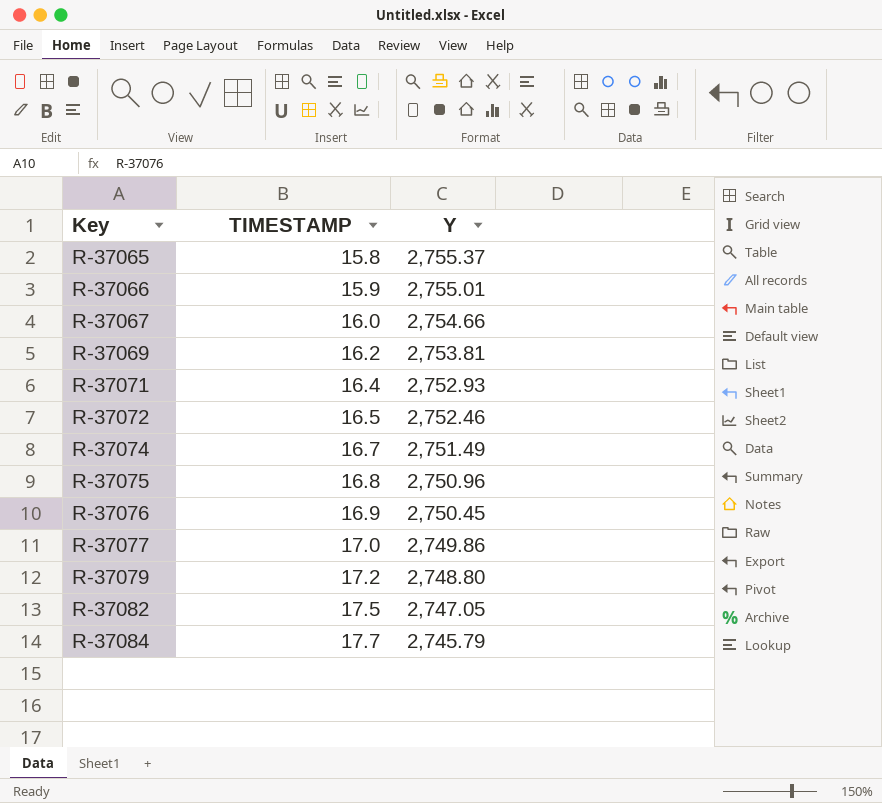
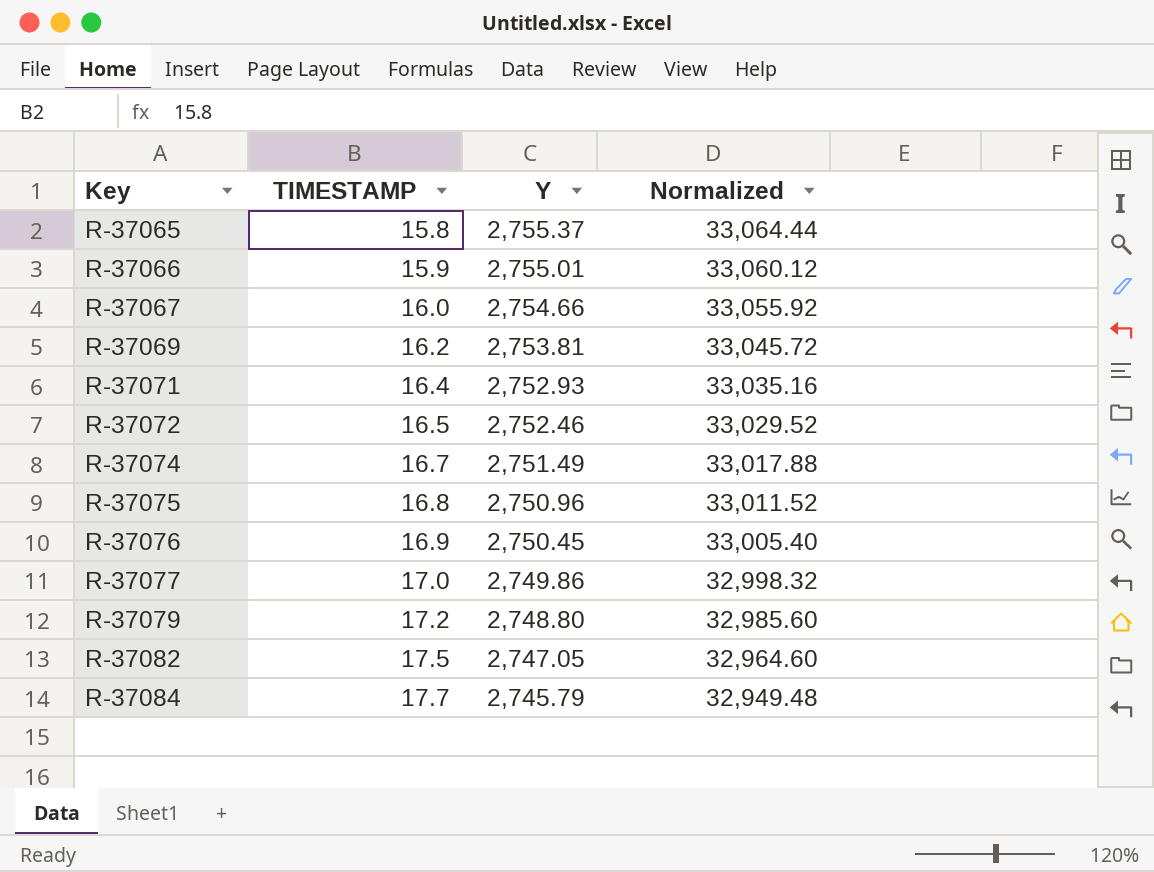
column Normalized | formula: none -> [Y] * 12

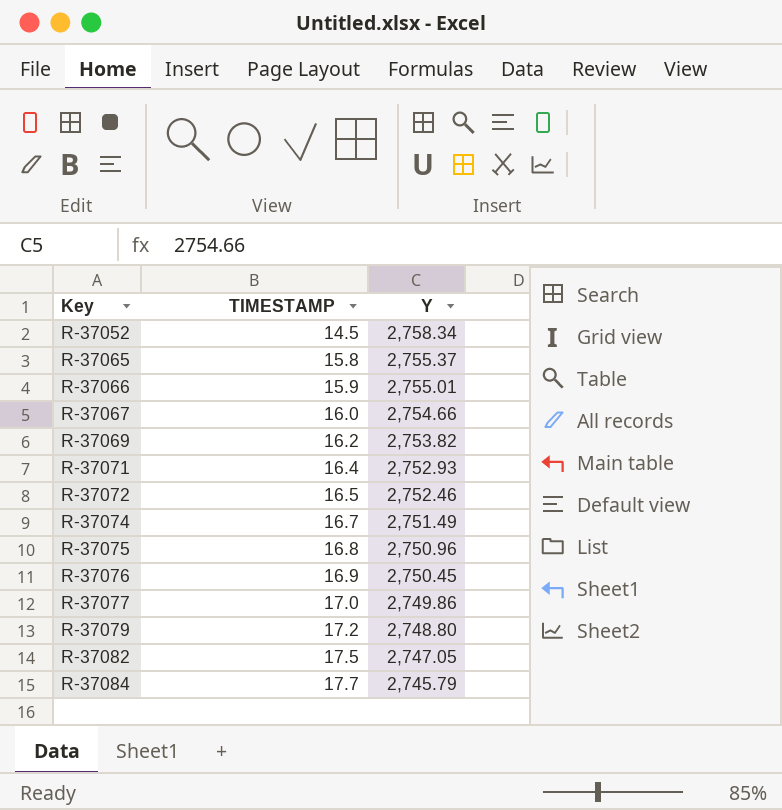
column Normalized | formula: [Y] * 12 -> none
row R-37052: none -> 14.5 | 2,758.34
R-37069 | Y: 2,753.81 -> 2,753.82

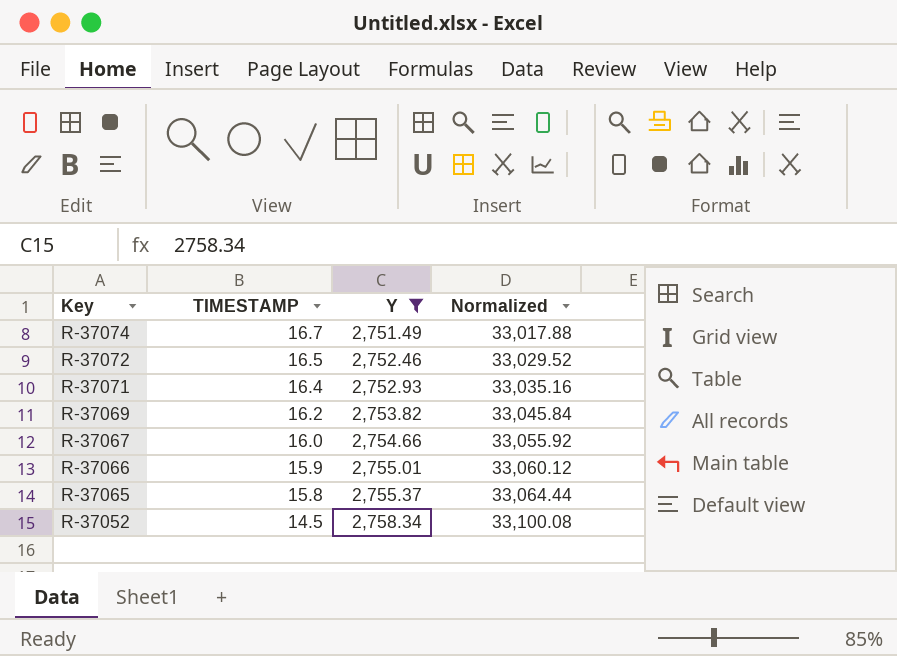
filter: none -> Y >= 2,751.49
row order: Key ascending -> Key descending
column Normalized | formula: none -> [Y] * 12

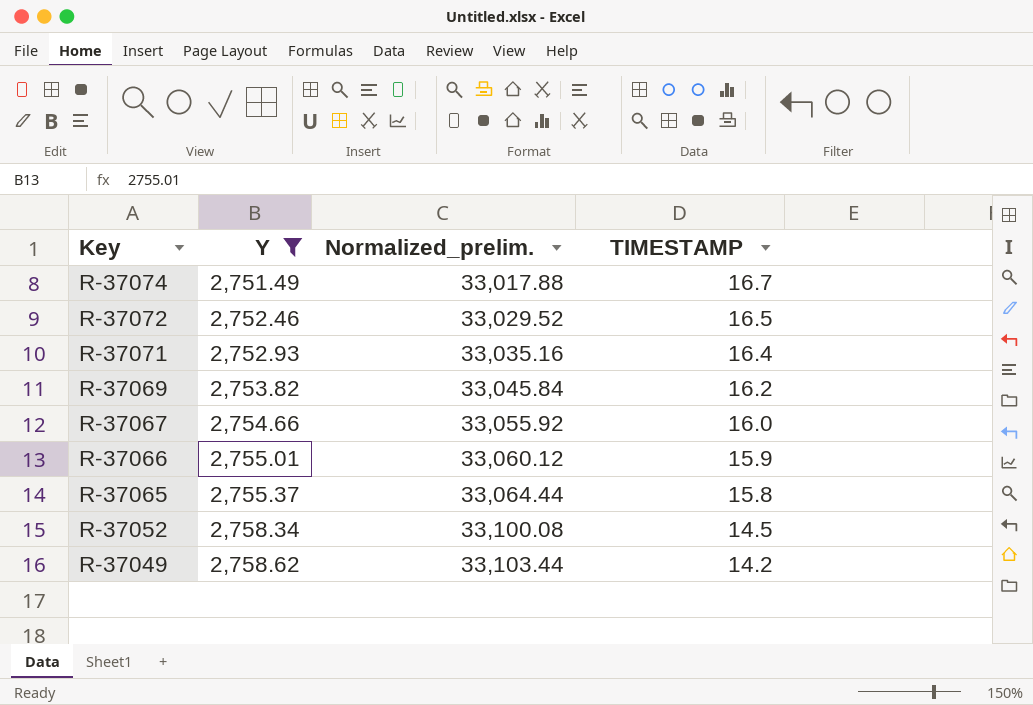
column name: Normalized -> Normalized_prelim.
column TIMESTAMP | position: 2 -> 4
row R-37049: none -> 2,758.62 | 33,103.44 | 14.2

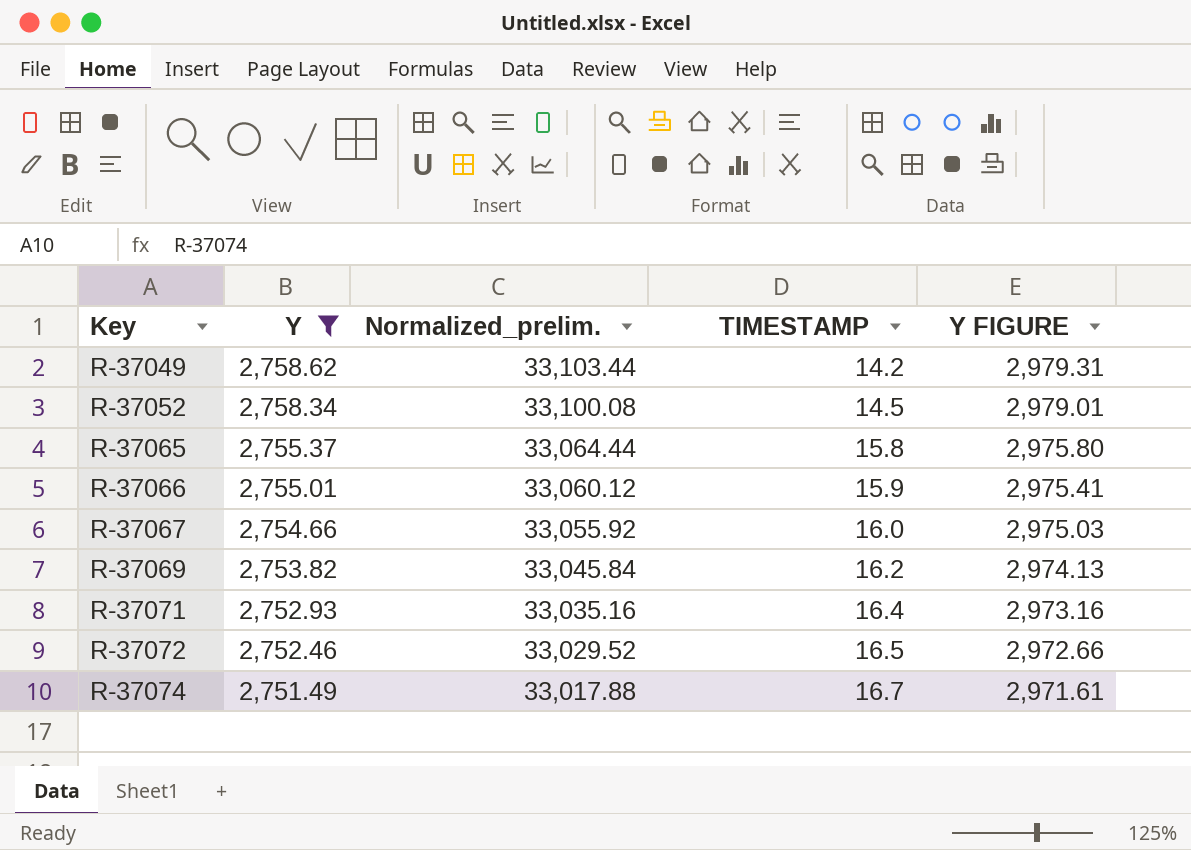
row order: Key descending -> Key ascending
column Y FIGURE | formula: none -> [Y] * 1.08

